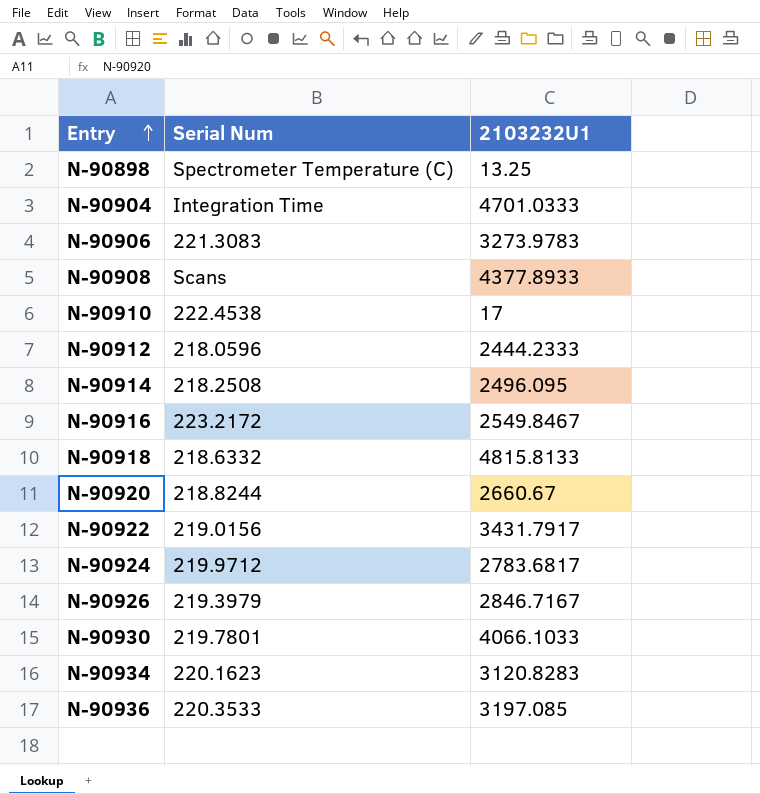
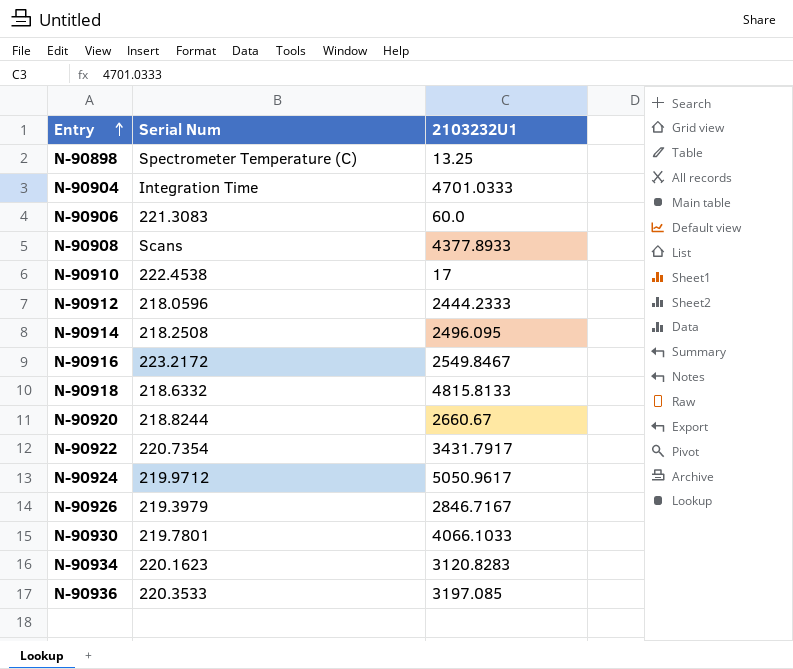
N-90906 | 2103232U1: 3273.9783 -> 60.0
N-90922 | Serial Num: 219.0156 -> 220.7354
N-90924 | 2103232U1: 2783.6817 -> 5050.9617

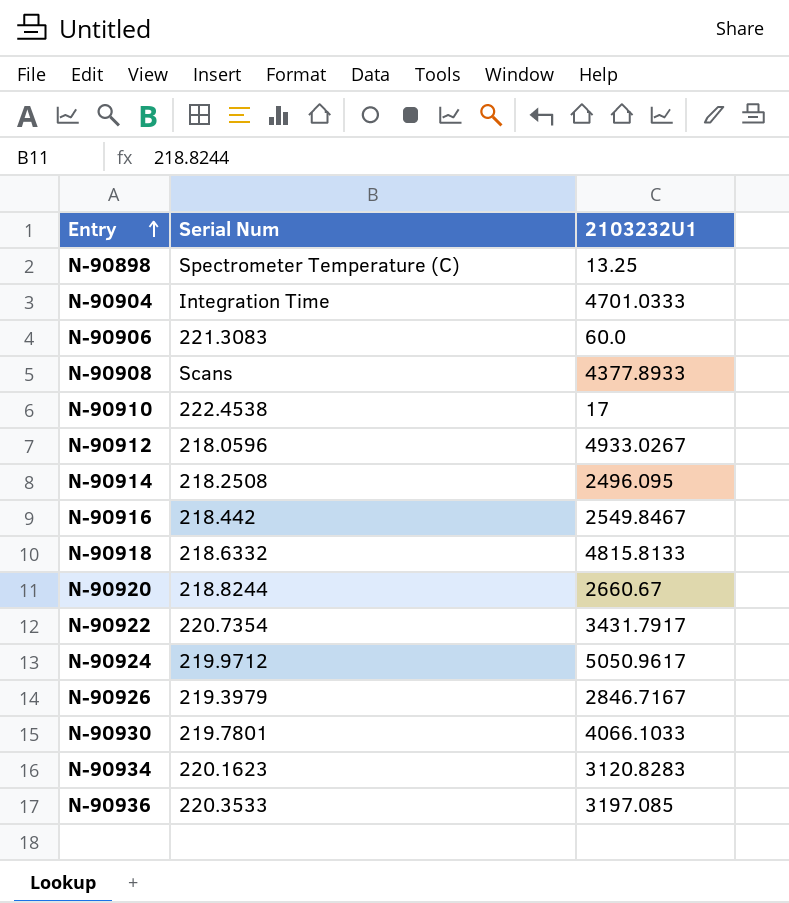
N-90912 | 2103232U1: 2444.2333 -> 4933.0267
N-90916 | Serial Num: 223.2172 -> 218.442

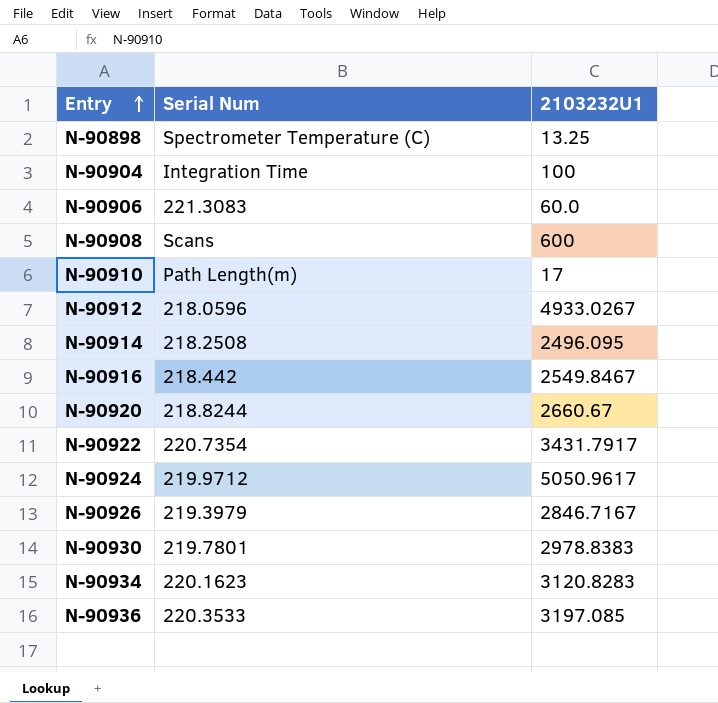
row N-90918: 218.6332 | 4815.8133 -> none
N-90904 | 2103232U1: 4701.0333 -> 100
N-90908 | 2103232U1: 4377.8933 -> 600
N-90910 | Serial Num: 222.4538 -> Path Length(m)
N-90930 | 2103232U1: 4066.1033 -> 2978.8383

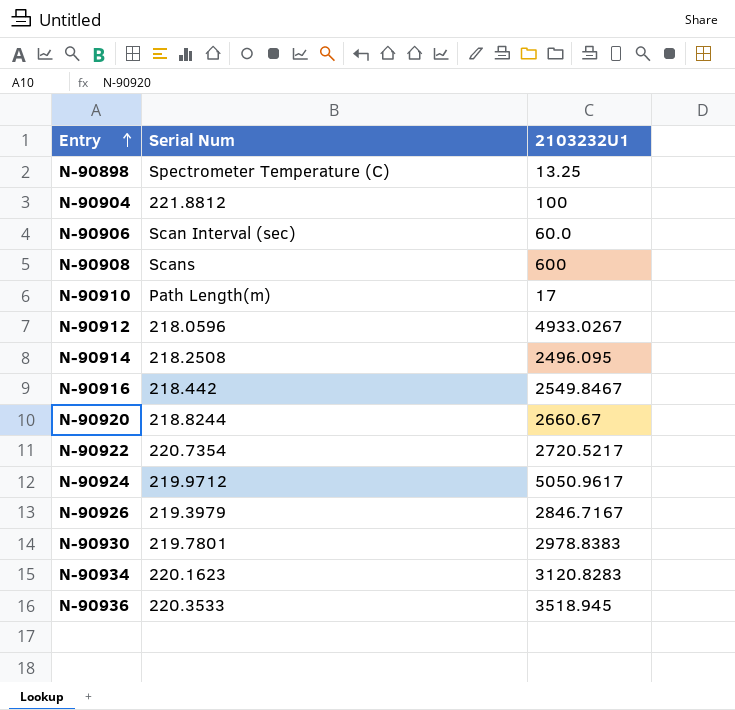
N-90904 | Serial Num: Integration Time -> 221.8812
N-90906 | Serial Num: 221.3083 -> Scan Interval (sec)
N-90922 | 2103232U1: 3431.7917 -> 2720.5217
N-90936 | 2103232U1: 3197.085 -> 3518.945

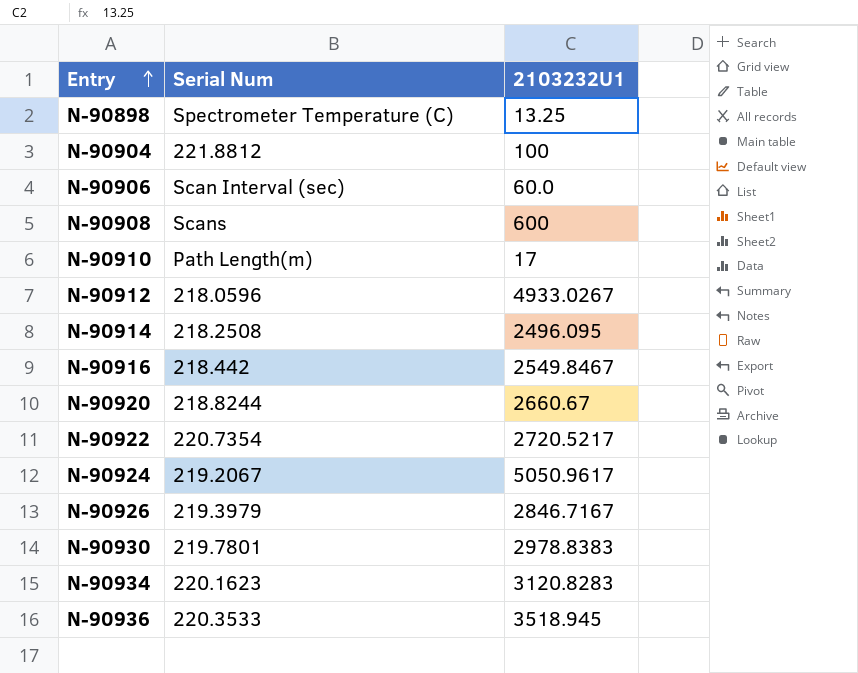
N-90924 | Serial Num: 219.9712 -> 219.2067

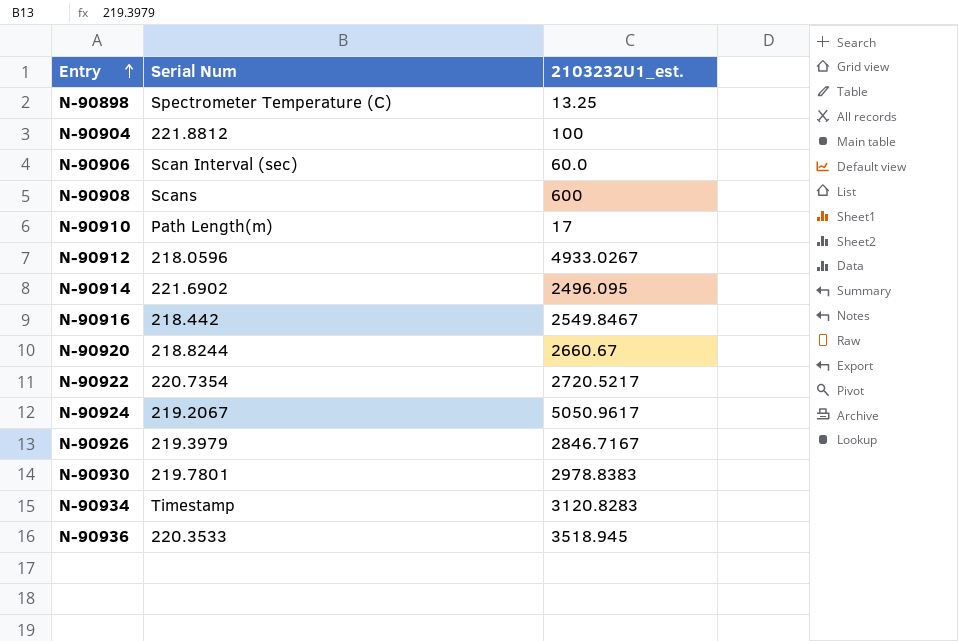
column name: 2103232U1 -> 2103232U1_est.
N-90914 | Serial Num: 218.2508 -> 221.6902
N-90934 | Serial Num: 220.1623 -> Timestamp

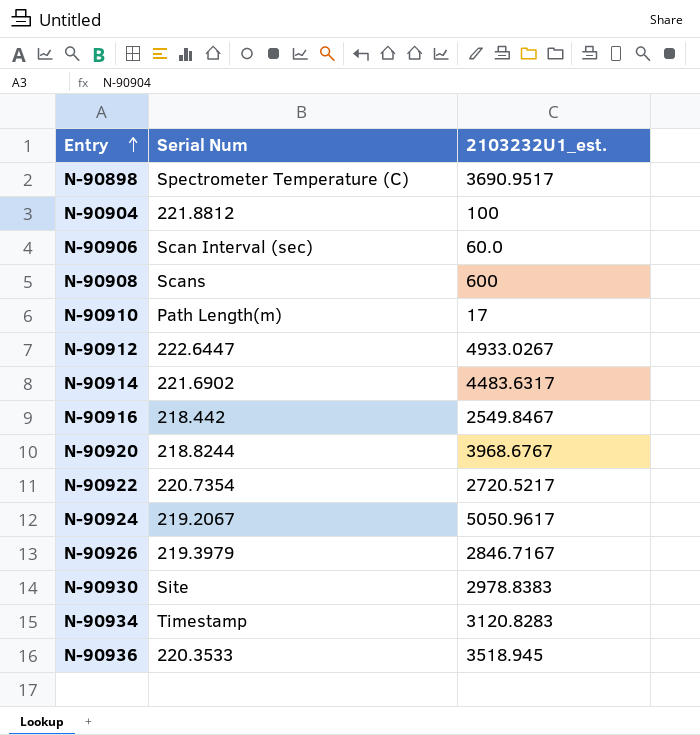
N-90898 | 2103232U1_est.: 13.25 -> 3690.9517
N-90912 | Serial Num: 218.0596 -> 222.6447
N-90914 | 2103232U1_est.: 2496.095 -> 4483.6317
N-90920 | 2103232U1_est.: 2660.67 -> 3968.6767
N-90930 | Serial Num: 219.7801 -> Site

